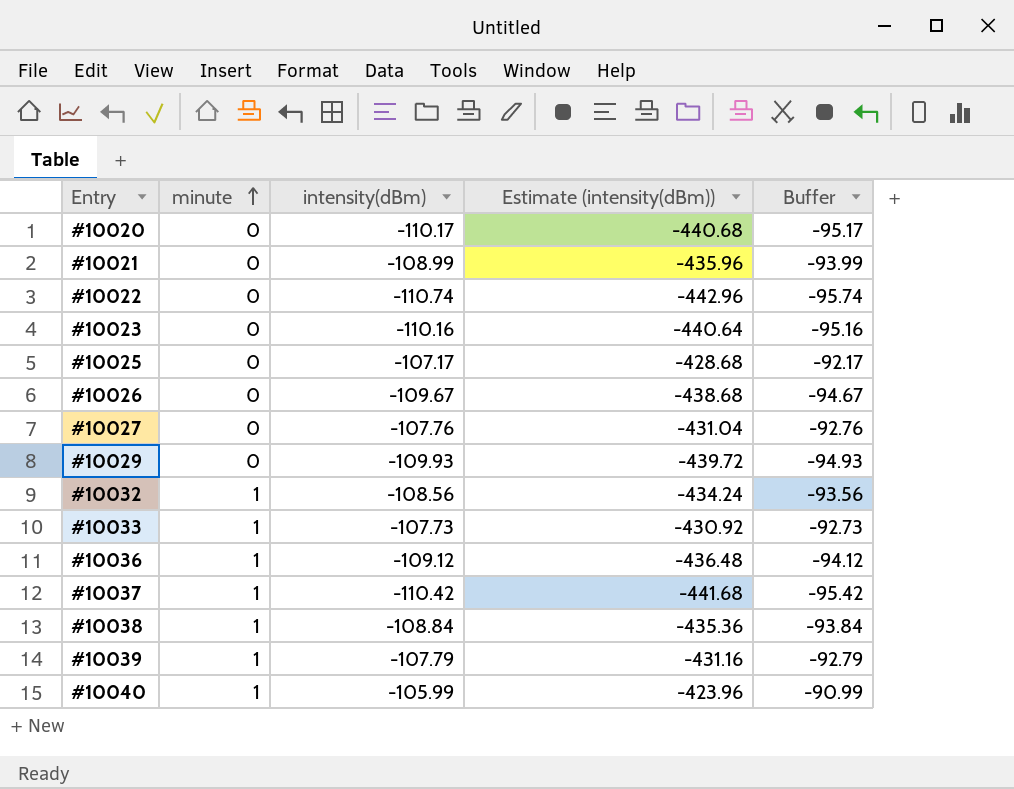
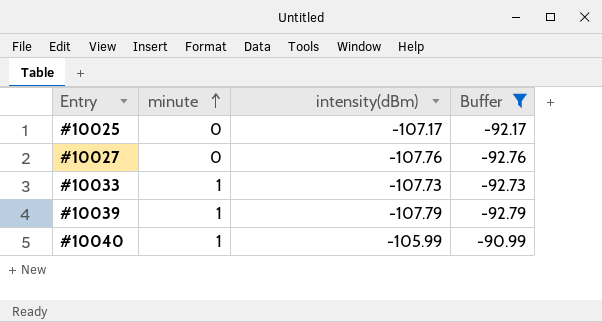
filter: none -> Buffer >= -92.79
column Estimate (intensity(dBm)) | formula: [intensity(dBm)] * 4 -> none

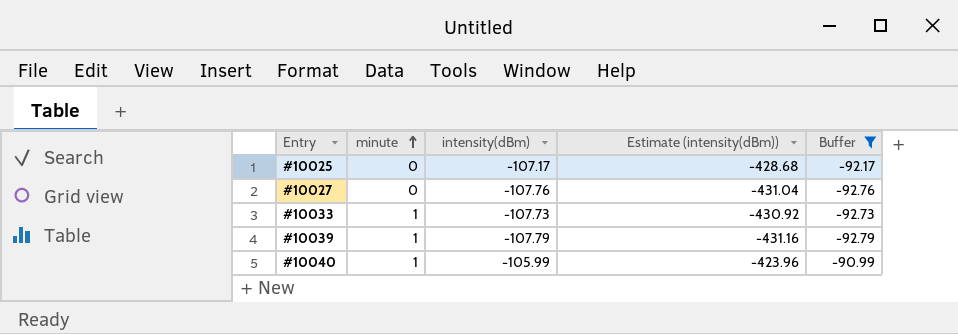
column Estimate (intensity(dBm)) | formula: none -> [intensity(dBm)] * 4

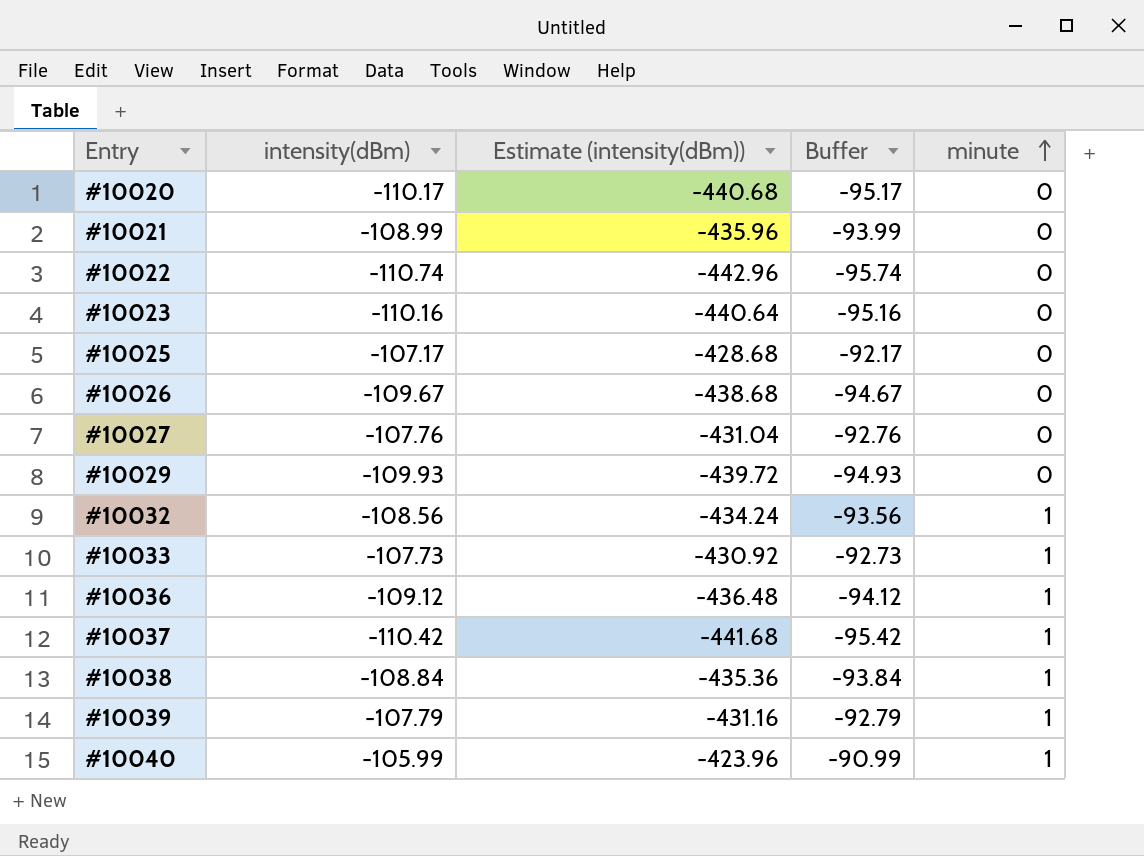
filter: Buffer >= -92.79 -> none
column minute | position: 2 -> 5

